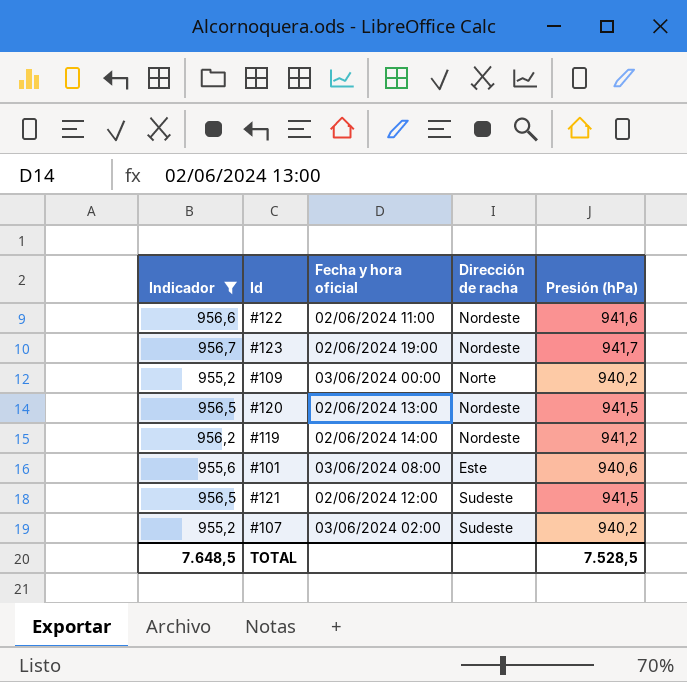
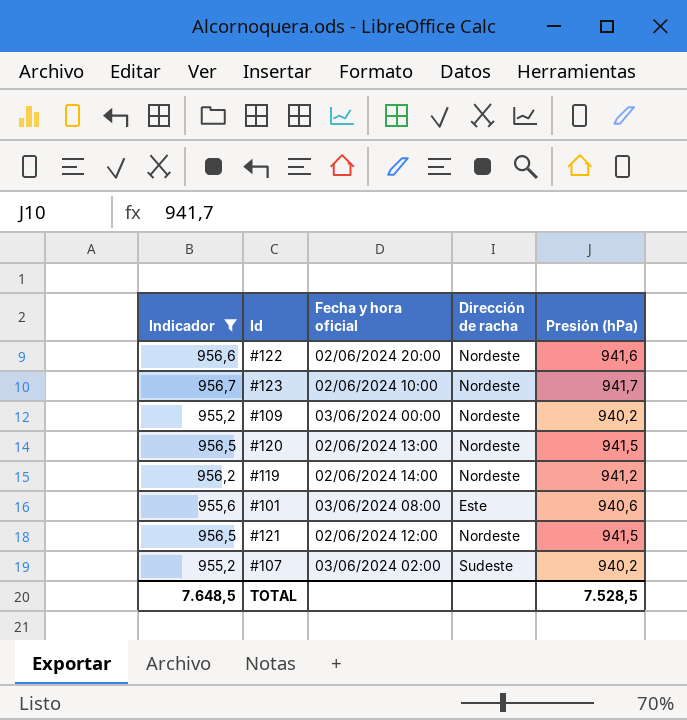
#122 | Fecha y hora oficial: 02/06/2024 11:00 -> 02/06/2024 20:00
#123 | Fecha y hora oficial: 02/06/2024 19:00 -> 02/06/2024 10:00
#109 | Dirección de racha: Norte -> Nordeste
#121 | Dirección de racha: Sudeste -> Nordeste

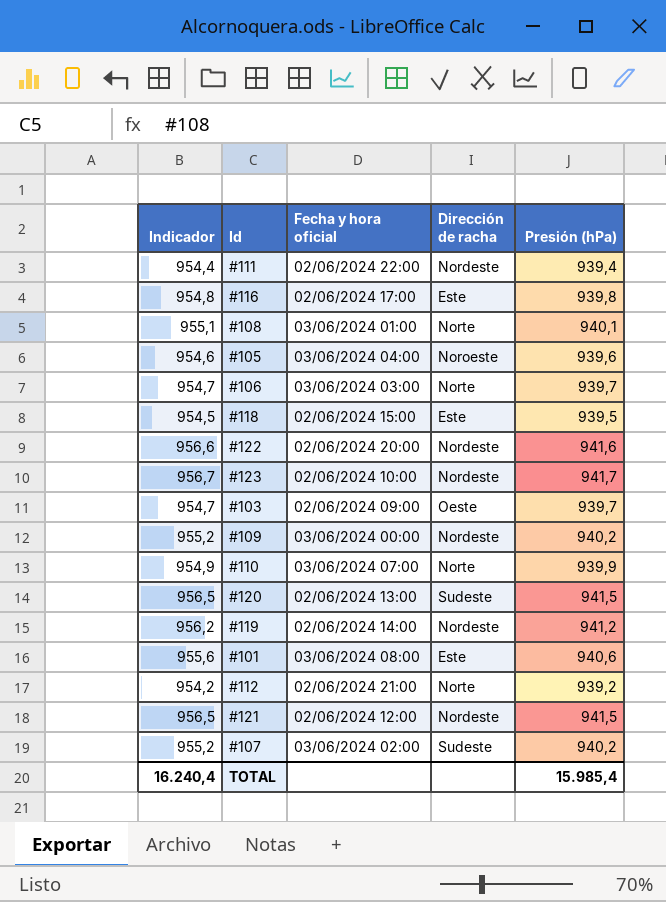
filter: Indicador >= 955,2 -> none
#120 | Dirección de racha: Nordeste -> Sudeste
TOTAL | Indicador: 7.648,5 -> 16.240,4
TOTAL | Presión (hPa): 7.528,5 -> 15.985,4

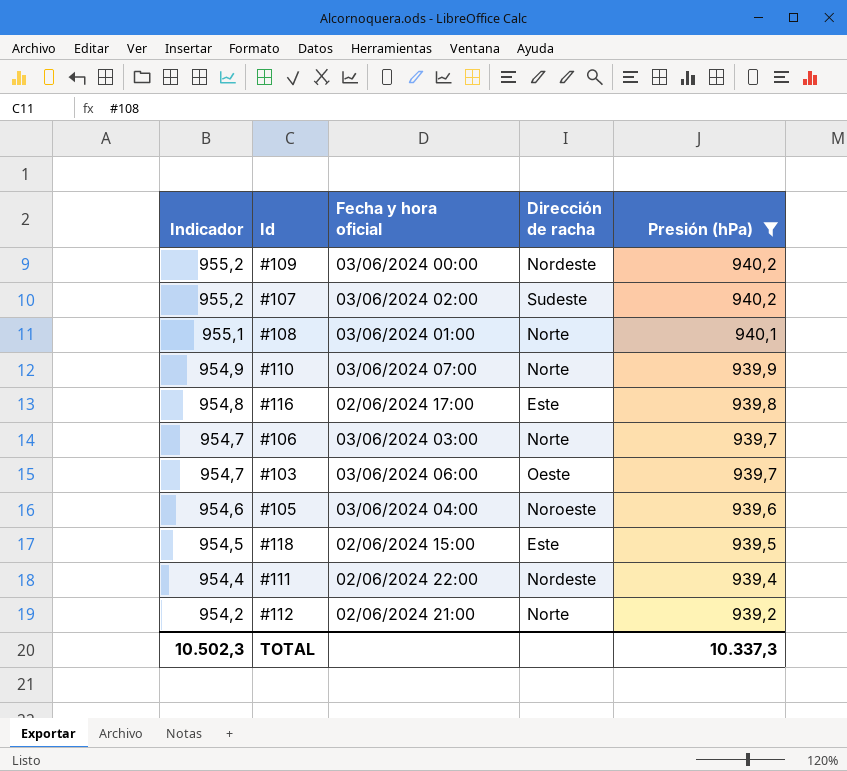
filter: none -> Presión (hPa) <= 940,2
row order: none -> Indicador descending
#103 | Fecha y hora oficial: 02/06/2024 09:00 -> 03/06/2024 06:00
TOTAL | Indicador: 16.240,4 -> 10.502,3
TOTAL | Presión (hPa): 15.985,4 -> 10.337,3

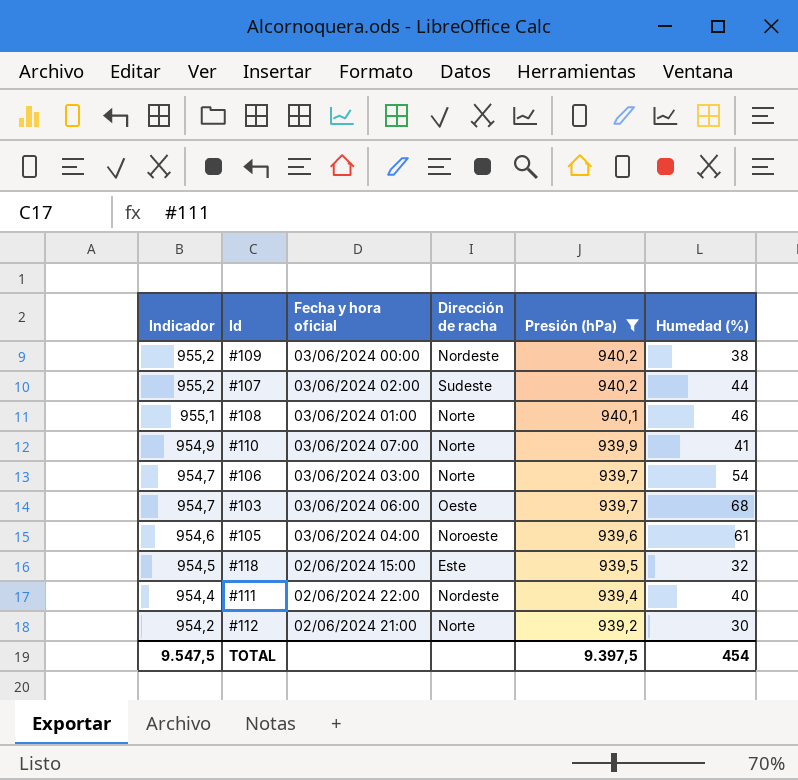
column Humedad (%) | position: none -> 6
row #116: 954,8 | 02/06/2024 17:00 | Este | 939,8 -> none
TOTAL | Indicador: 10.502,3 -> 9.547,5
TOTAL | Presión (hPa): 10.337,3 -> 9.397,5

